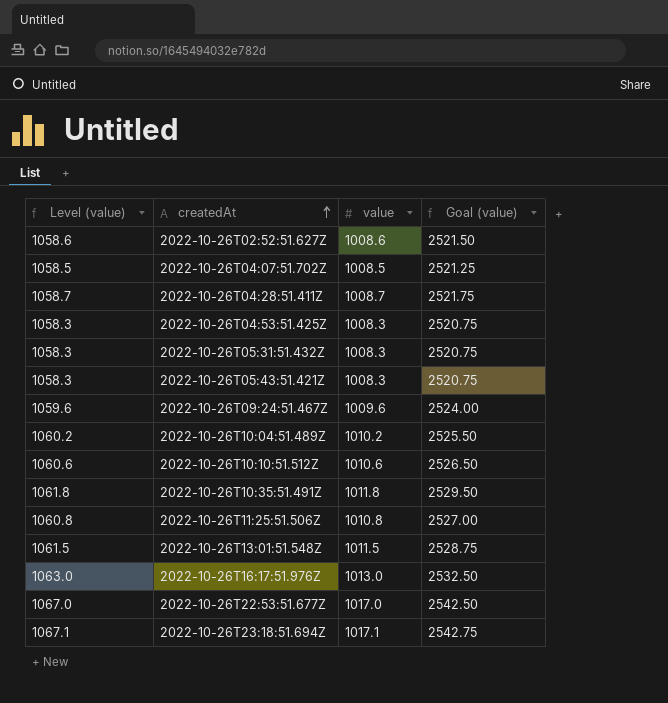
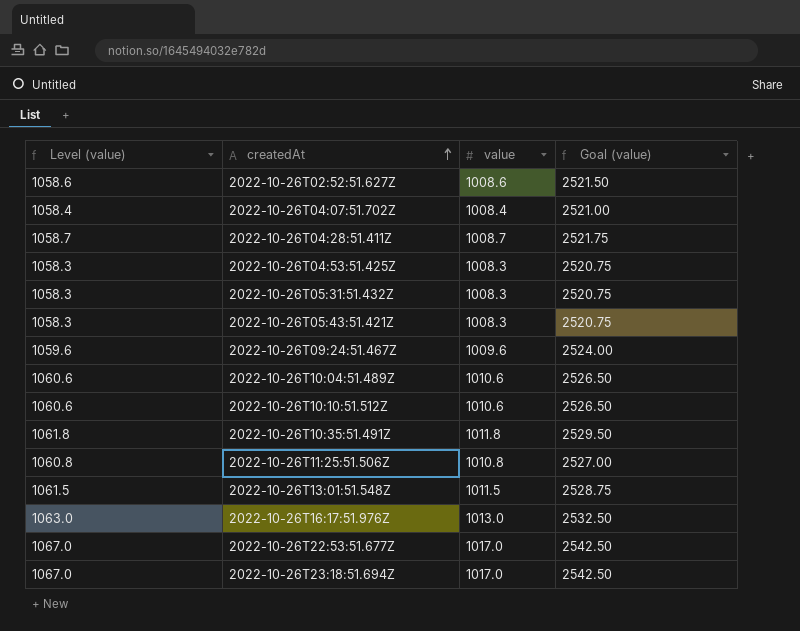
2022-10-26T04:07:51.702Z | Level (value): 1058.5 -> 1058.4
2022-10-26T04:07:51.702Z | value: 1008.5 -> 1008.4
2022-10-26T04:07:51.702Z | Goal (value): 2521.25 -> 2521.00
2022-10-26T10:04:51.489Z | Level (value): 1060.2 -> 1060.6
2022-10-26T10:04:51.489Z | value: 1010.2 -> 1010.6
2022-10-26T10:04:51.489Z | Goal (value): 2525.50 -> 2526.50
2022-10-26T23:18:51.694Z | Level (value): 1067.1 -> 1067.0
2022-10-26T23:18:51.694Z | value: 1017.1 -> 1017.0
2022-10-26T23:18:51.694Z | Goal (value): 2542.75 -> 2542.50

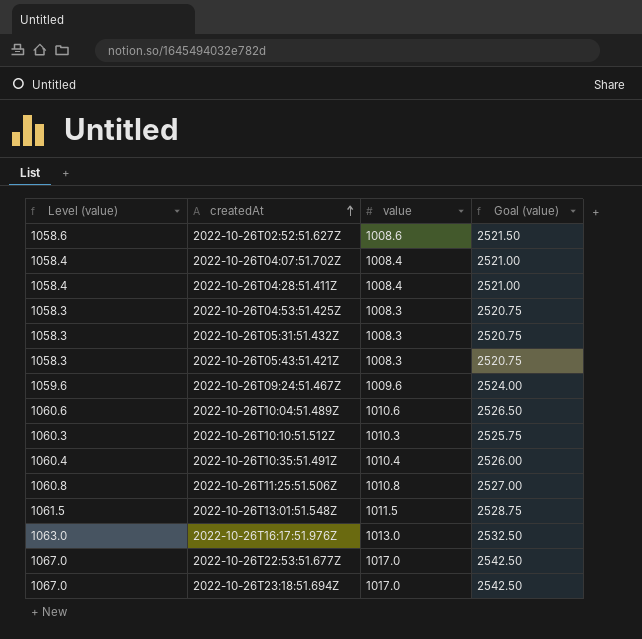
2022-10-26T04:28:51.411Z | Level (value): 1058.7 -> 1058.4
2022-10-26T04:28:51.411Z | value: 1008.7 -> 1008.4
2022-10-26T04:28:51.411Z | Goal (value): 2521.75 -> 2521.00
2022-10-26T10:10:51.512Z | Level (value): 1060.6 -> 1060.3
2022-10-26T10:10:51.512Z | value: 1010.6 -> 1010.3
2022-10-26T10:10:51.512Z | Goal (value): 2526.50 -> 2525.75
2022-10-26T10:35:51.491Z | Level (value): 1061.8 -> 1060.4
2022-10-26T10:35:51.491Z | value: 1011.8 -> 1010.4
2022-10-26T10:35:51.491Z | Goal (value): 2529.50 -> 2526.00

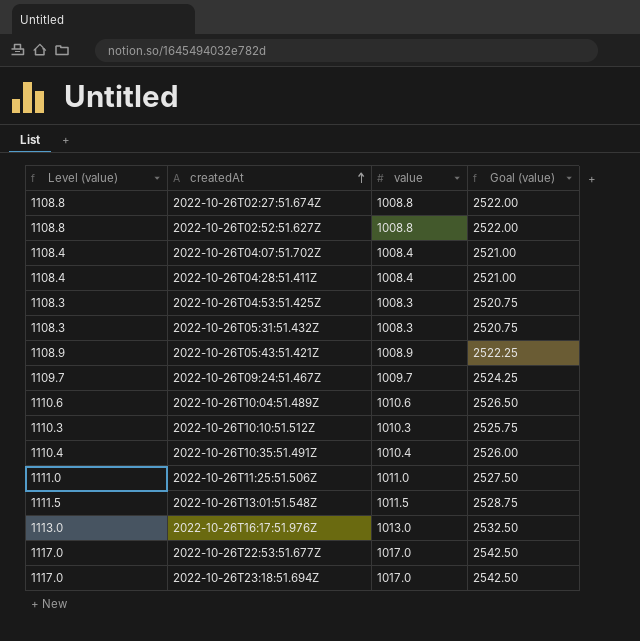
column Level (value) | formula: [value] + 50 -> [value] + 100
row 2022-10-26T02:27:51.674Z: none -> 1108.8 | 1008.8 | 2522.00
2022-10-26T02:52:51.627Z | value: 1008.6 -> 1008.8
2022-10-26T02:52:51.627Z | Goal (value): 2521.50 -> 2522.00
2022-10-26T05:43:51.421Z | value: 1008.3 -> 1008.9
2022-10-26T05:43:51.421Z | Goal (value): 2520.75 -> 2522.25
2022-10-26T09:24:51.467Z | value: 1009.6 -> 1009.7
2022-10-26T09:24:51.467Z | Goal (value): 2524.00 -> 2524.25
2022-10-26T11:25:51.506Z | value: 1010.8 -> 1011.0
2022-10-26T11:25:51.506Z | Goal (value): 2527.00 -> 2527.50

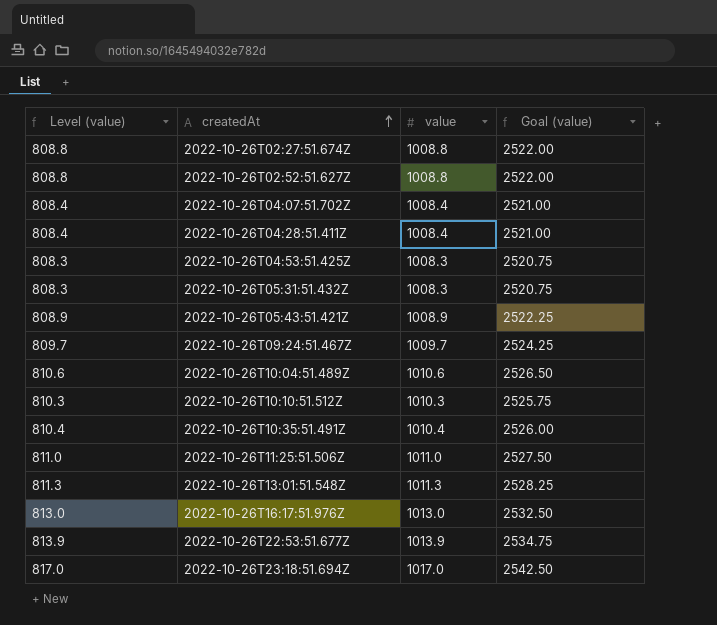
column Level (value) | formula: [value] + 100 -> [value] - 200
2022-10-26T13:01:51.548Z | value: 1011.5 -> 1011.3
2022-10-26T13:01:51.548Z | Goal (value): 2528.75 -> 2528.25
2022-10-26T22:53:51.677Z | value: 1017.0 -> 1013.9
2022-10-26T22:53:51.677Z | Goal (value): 2542.50 -> 2534.75

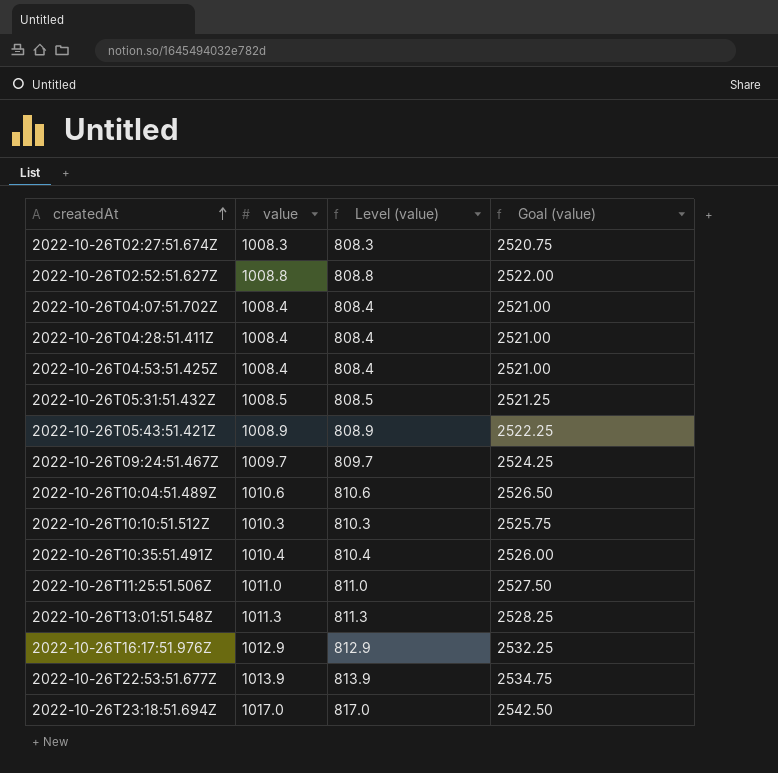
column Level (value) | position: 1 -> 3
2022-10-26T02:27:51.674Z | value: 1008.8 -> 1008.3
2022-10-26T02:27:51.674Z | Level (value): 808.8 -> 808.3
2022-10-26T02:27:51.674Z | Goal (value): 2522.00 -> 2520.75
2022-10-26T04:53:51.425Z | value: 1008.3 -> 1008.4
2022-10-26T04:53:51.425Z | Level (value): 808.3 -> 808.4
2022-10-26T04:53:51.425Z | Goal (value): 2520.75 -> 2521.00
2022-10-26T05:31:51.432Z | value: 1008.3 -> 1008.5
2022-10-26T05:31:51.432Z | Level (value): 808.3 -> 808.5
2022-10-26T05:31:51.432Z | Goal (value): 2520.75 -> 2521.25
2022-10-26T16:17:51.976Z | value: 1013.0 -> 1012.9
2022-10-26T16:17:51.976Z | Level (value): 813.0 -> 812.9
2022-10-26T16:17:51.976Z | Goal (value): 2532.50 -> 2532.25

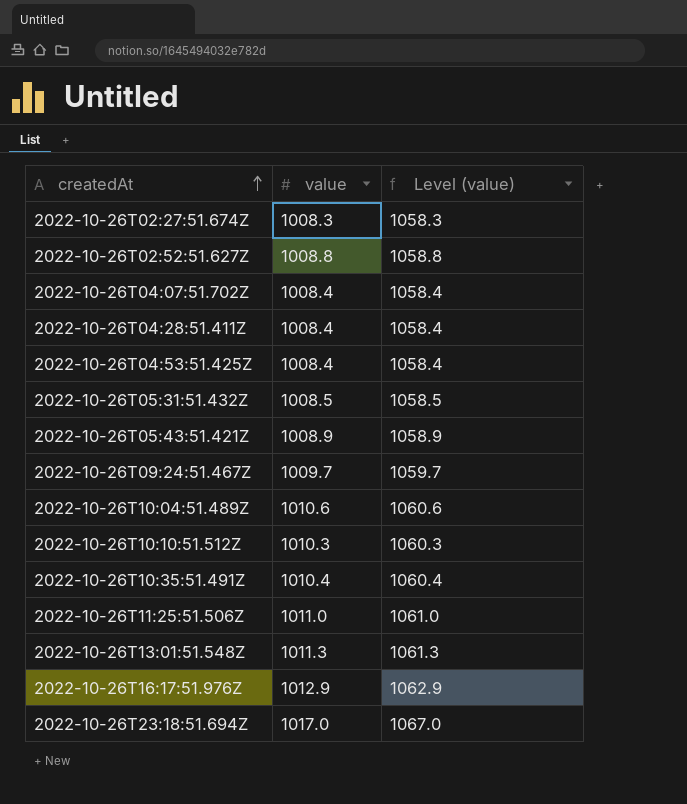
column Goal (value) | formula: [value] * 2.5 -> none
column Level (value) | formula: [value] - 200 -> [value] + 50
row 2022-10-26T22:53:51.677Z: 1013.9 | 813.9 | 2534.75 -> none

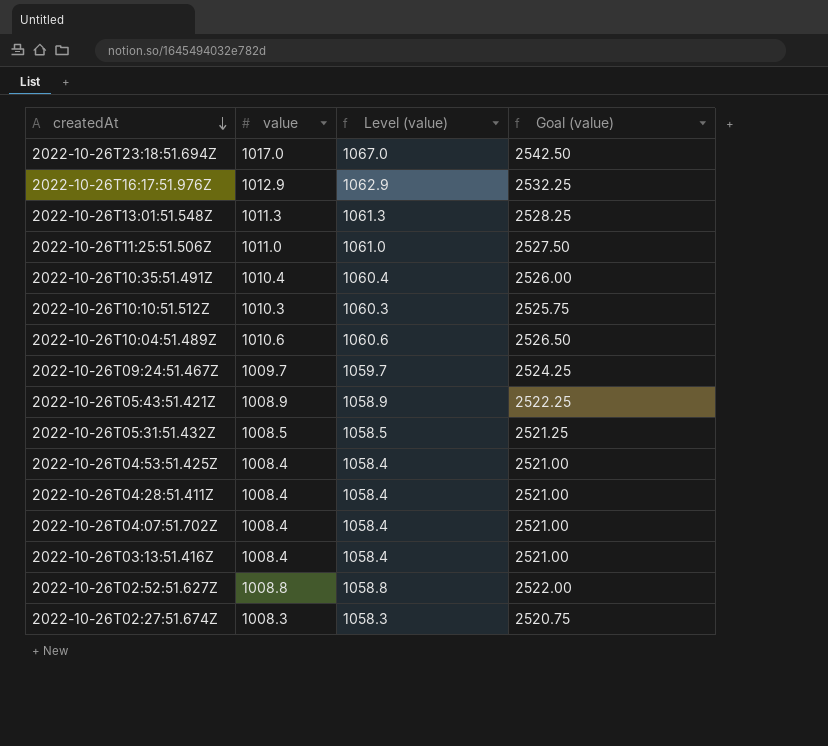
row order: createdAt ascending -> createdAt descending
column Goal (value) | formula: none -> [value] * 2.5
row 2022-10-26T03:13:51.416Z: none -> 1008.4 | 1058.4 | 2521.00

